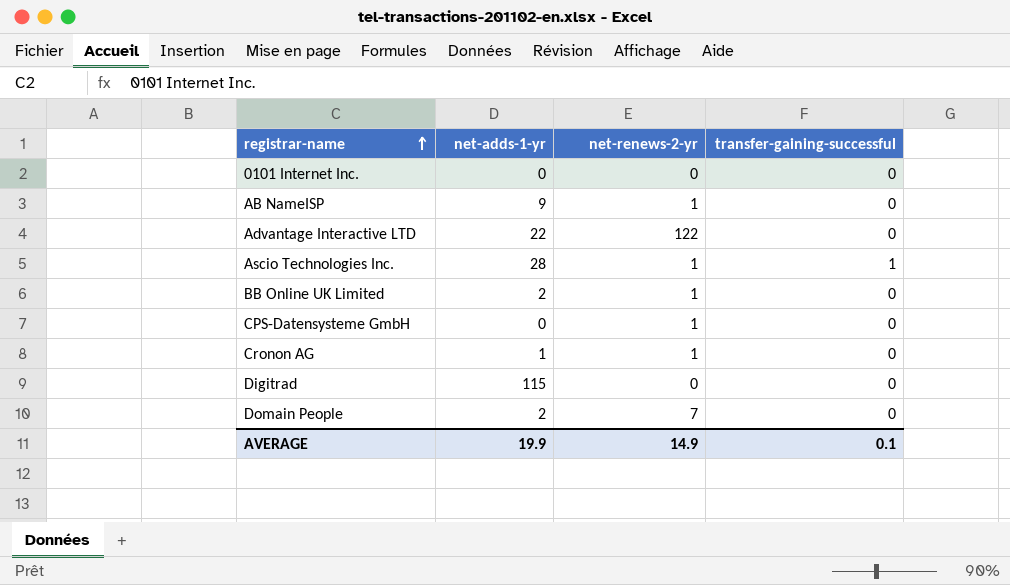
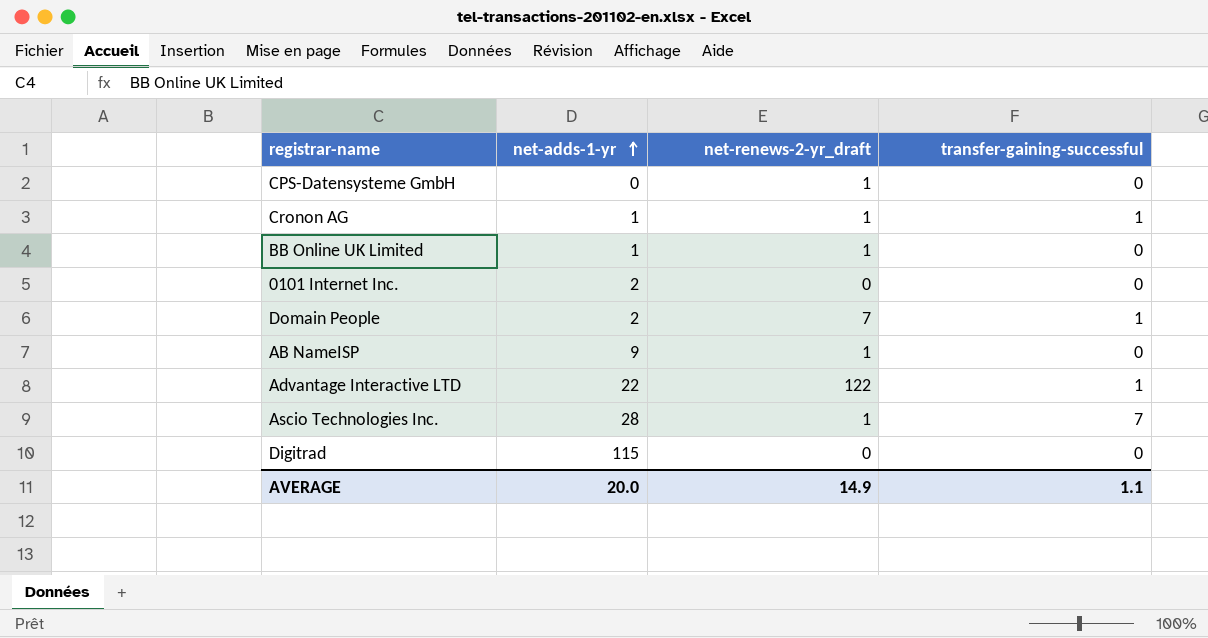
row order: registrar-name ascending -> net-adds-1-yr ascending
column name: net-renews-2-yr -> net-renews-2-yr_draft
Cronon AG | transfer-gaining-successful: 0 -> 1
BB Online UK Limited | net-adds-1-yr: 2 -> 1
0101 Internet Inc. | net-adds-1-yr: 0 -> 2
Domain People | transfer-gaining-successful: 0 -> 1
Advantage Interactive LTD | transfer-gaining-successful: 0 -> 1
Ascio Technologies Inc. | transfer-gaining-successful: 1 -> 7
AVERAGE | net-adds-1-yr: 19.9 -> 20.0
AVERAGE | transfer-gaining-successful: 0.1 -> 1.1

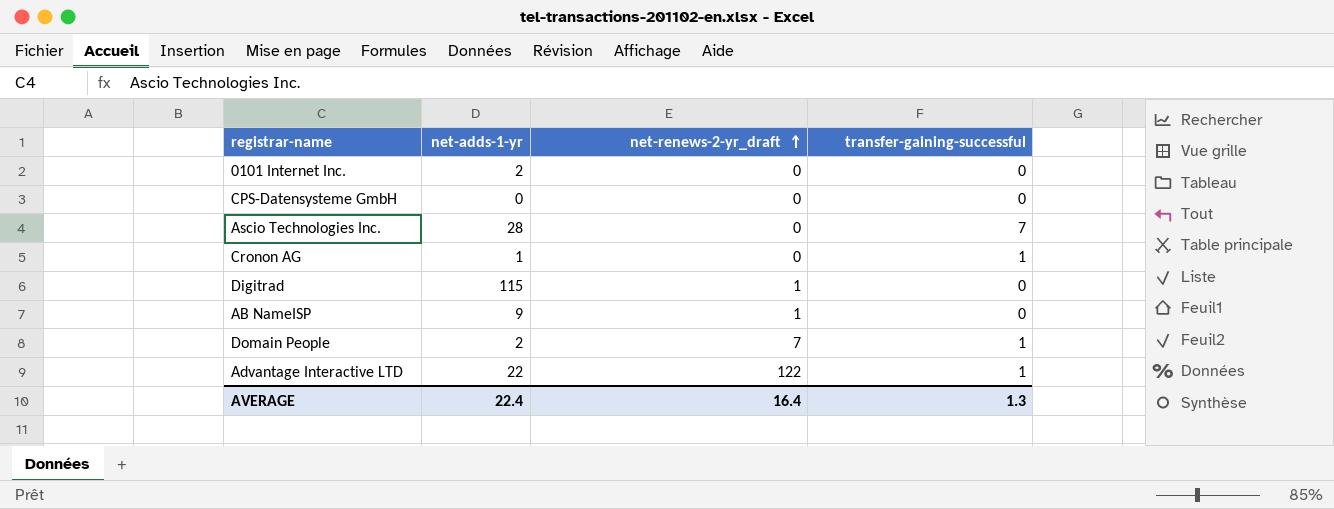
row order: net-adds-1-yr ascending -> net-renews-2-yr_draft ascending
row BB Online UK Limited: 1 | 1 | 0 -> none
CPS-Datensysteme GmbH | net-renews-2-yr_draft: 1 -> 0
Ascio Technologies Inc. | net-renews-2-yr_draft: 1 -> 0
Cronon AG | net-renews-2-yr_draft: 1 -> 0
Digitrad | net-renews-2-yr_draft: 0 -> 1
AVERAGE | net-adds-1-yr: 20.0 -> 22.4
AVERAGE | net-renews-2-yr_draft: 14.9 -> 16.4
AVERAGE | transfer-gaining-successful: 1.1 -> 1.3

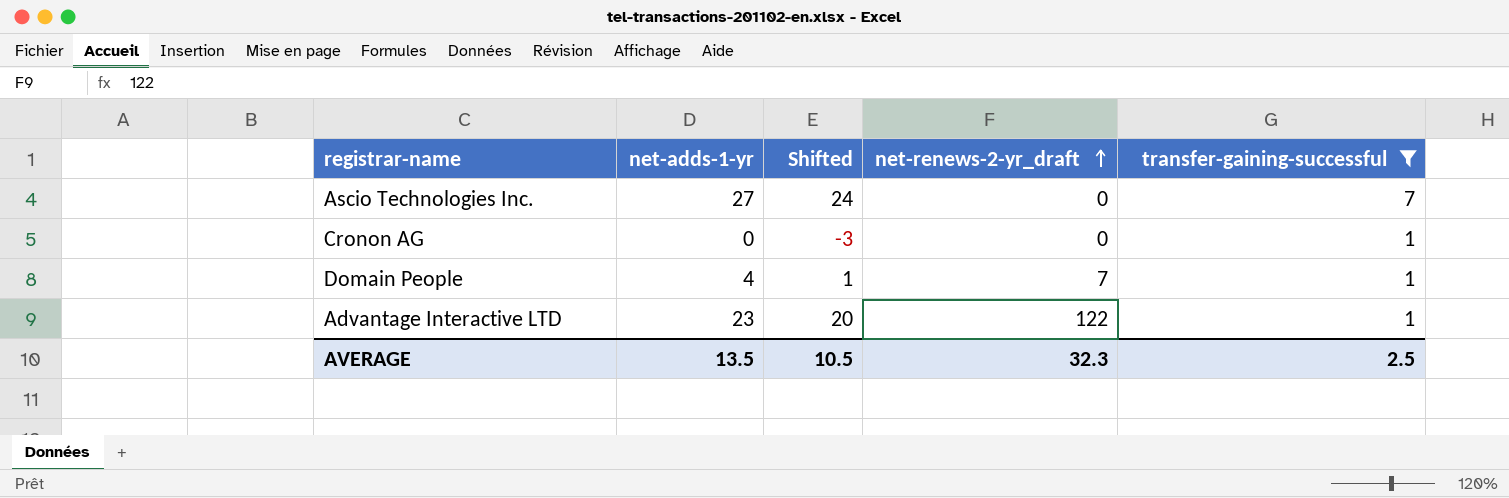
filter: none -> transfer-gaining-successful != 0
column Shifted | formula: none -> [net-adds-1-yr] - 3
Ascio Technologies Inc. | net-adds-1-yr: 28 -> 27
Cronon AG | net-adds-1-yr: 1 -> 0
Domain People | net-adds-1-yr: 2 -> 4
Advantage Interactive LTD | net-adds-1-yr: 22 -> 23
AVERAGE | net-adds-1-yr: 22.4 -> 13.5
AVERAGE | net-renews-2-yr_draft: 16.4 -> 32.3
AVERAGE | transfer-gaining-successful: 1.3 -> 2.5

